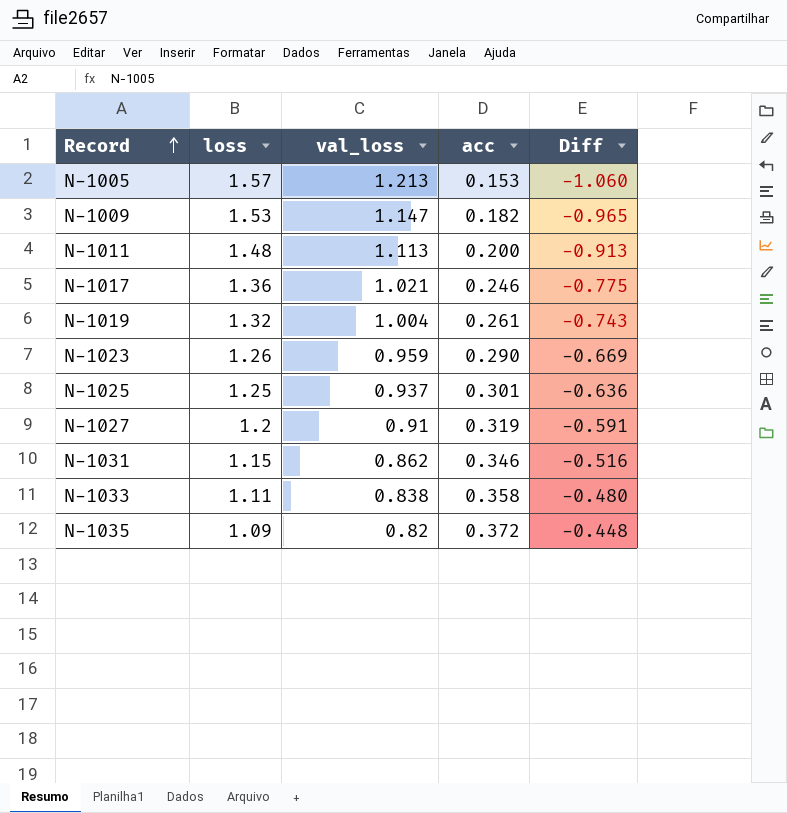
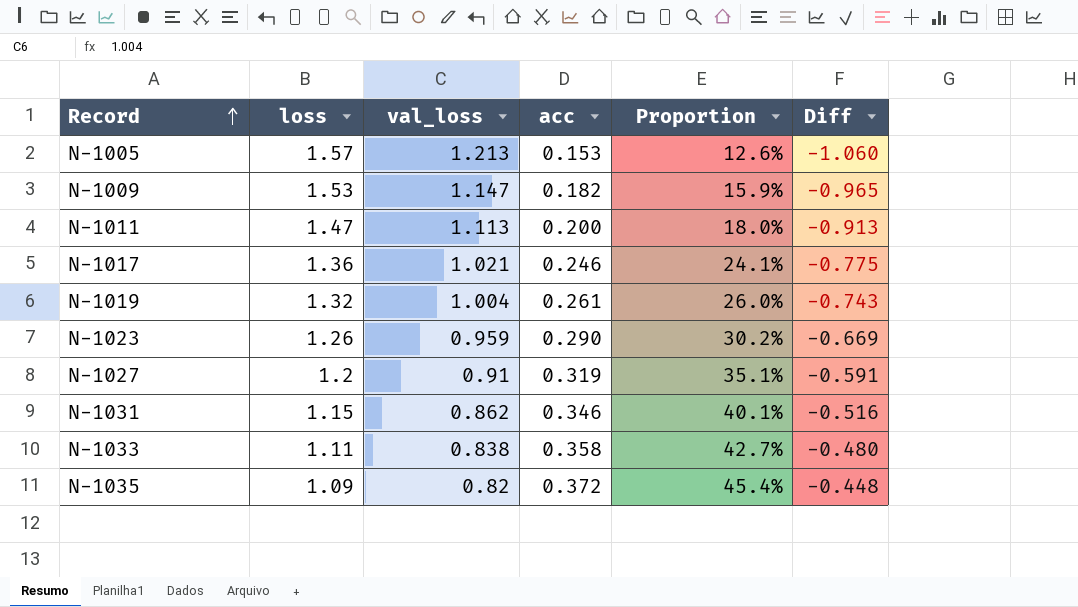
column Proportion | formula: none -> [acc] / [val_loss]
row N-1025: 1.25 | 0.937 | 0.301 | -0.636 -> none
N-1011 | loss: 1.48 -> 1.47

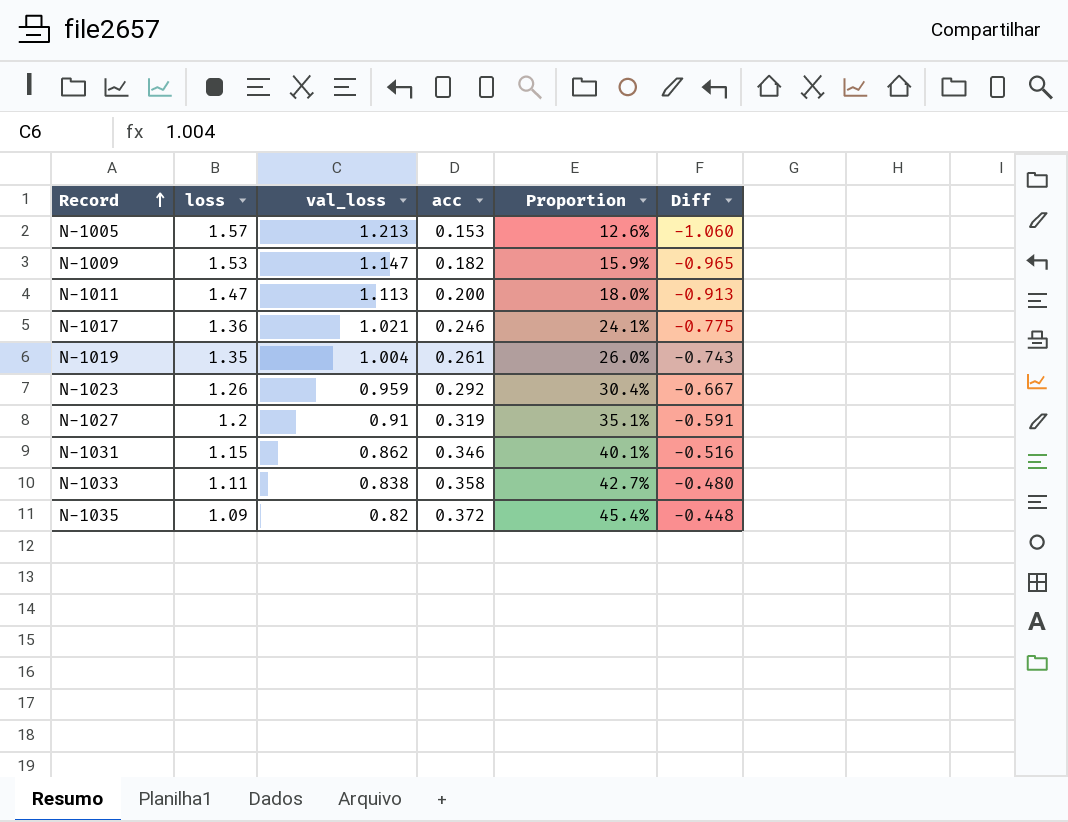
N-1019 | loss: 1.32 -> 1.35
N-1023 | acc: 0.290 -> 0.292
N-1023 | Proportion: 30.2% -> 30.4%
N-1023 | Diff: -0.669 -> -0.667

